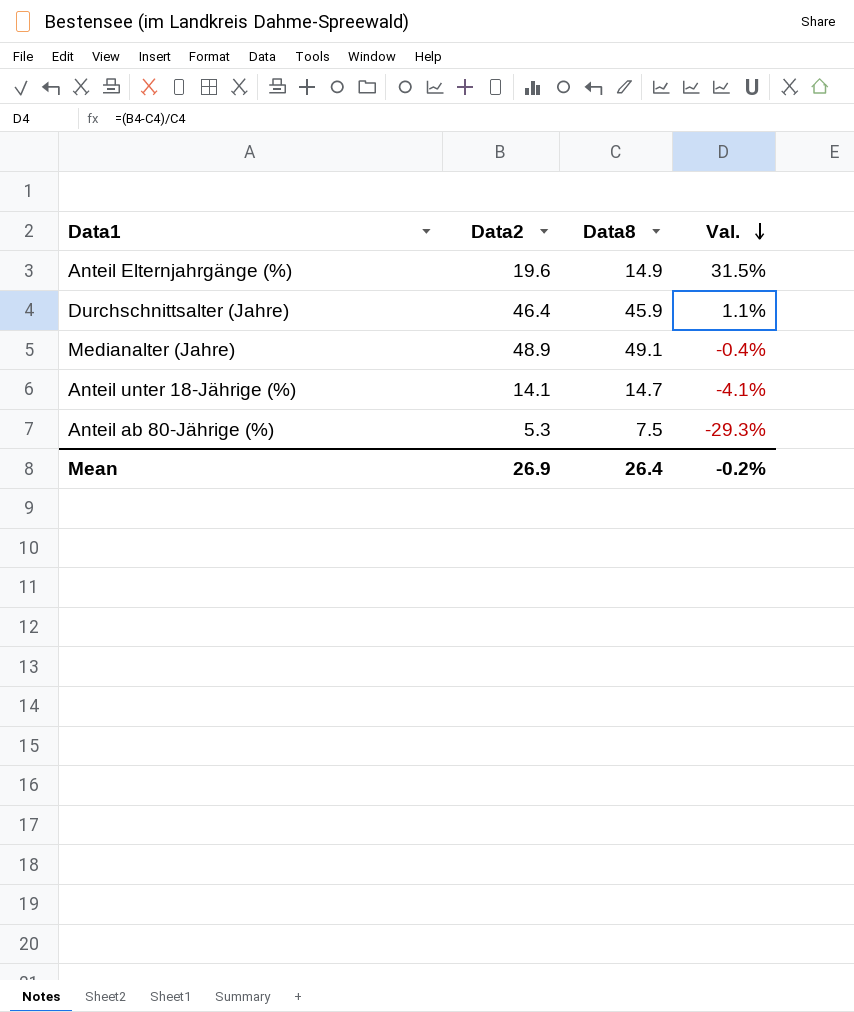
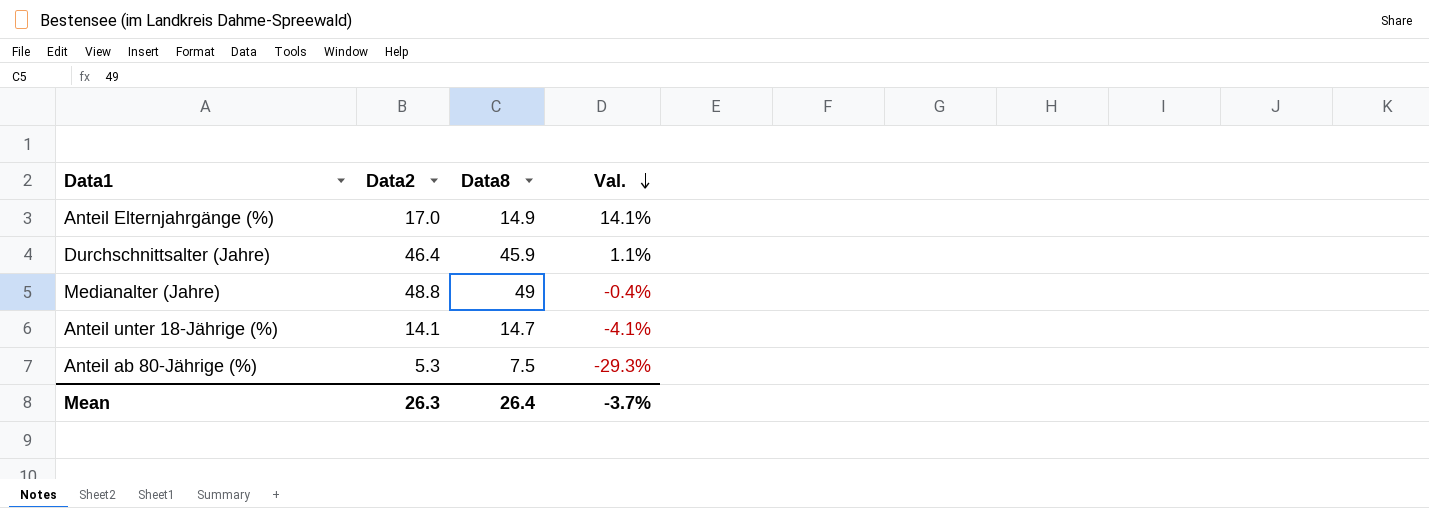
Anteil Elternjahrgänge (%) | Data2: 19.6 -> 17.0
Anteil Elternjahrgänge (%) | Val.: 31.5% -> 14.1%
Medianalter (Jahre) | Data2: 48.9 -> 48.8
Medianalter (Jahre) | Data8: 49.1 -> 49
Mean | Data2: 26.9 -> 26.3
Mean | Val.: -0.2% -> -3.7%

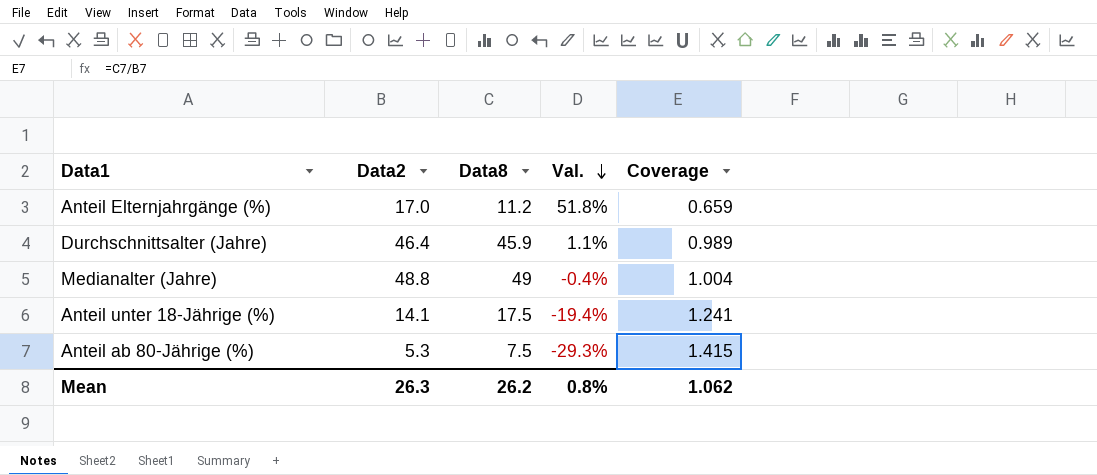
column Coverage | formula: none -> [Data8] / [Data2]
Anteil Elternjahrgänge (%) | Data8: 14.9 -> 11.2
Anteil Elternjahrgänge (%) | Val.: 14.1% -> 51.8%
Anteil unter 18-Jährige (%) | Data8: 14.7 -> 17.5
Anteil unter 18-Jährige (%) | Val.: -4.1% -> -19.4%
Mean | Data8: 26.4 -> 26.2
Mean | Val.: -3.7% -> 0.8%

